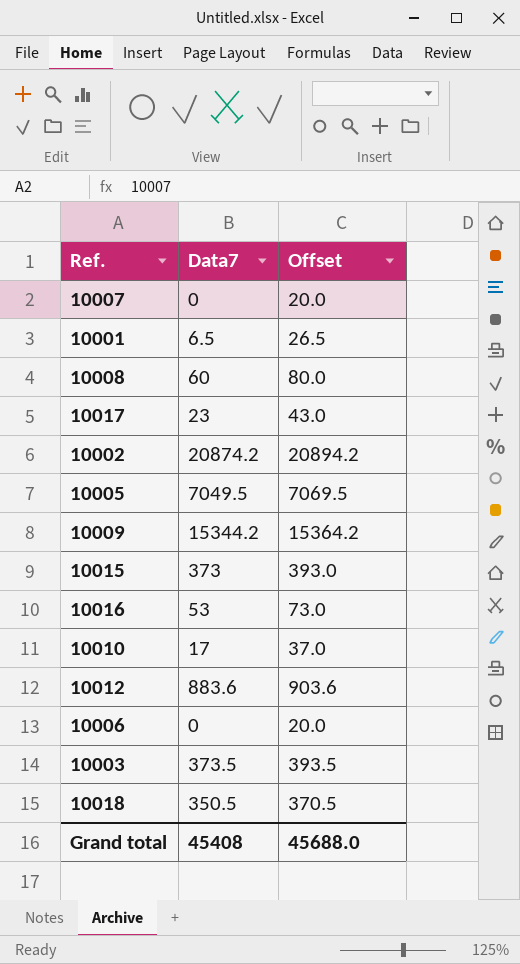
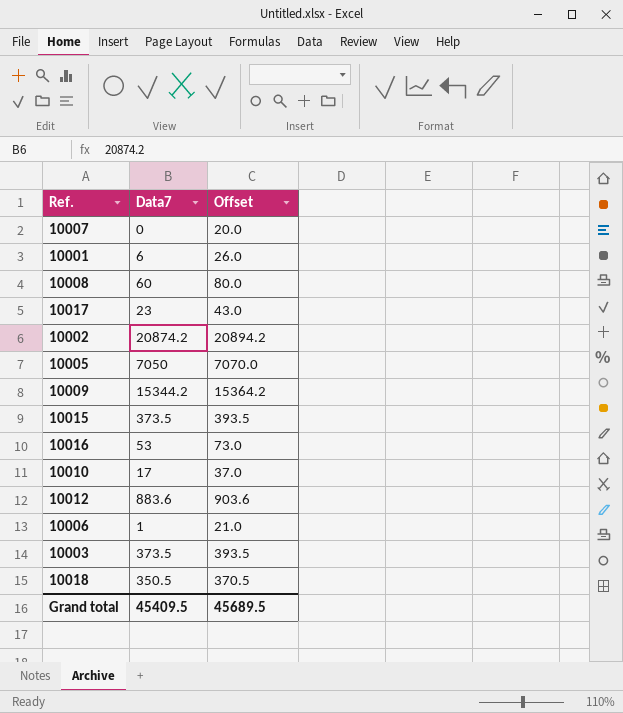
10001 | Data7: 6.5 -> 6
10001 | Offset: 26.5 -> 26.0
10005 | Data7: 7049.5 -> 7050
10005 | Offset: 7069.5 -> 7070.0
10015 | Data7: 373 -> 373.5
10015 | Offset: 393.0 -> 393.5
10006 | Data7: 0 -> 1
10006 | Offset: 20.0 -> 21.0
Grand total | Data7: 45408 -> 45409.5
Grand total | Offset: 45688.0 -> 45689.5

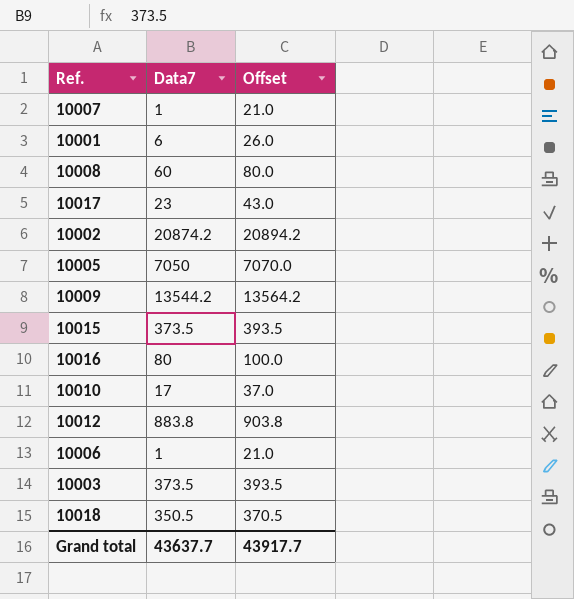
10007 | Data7: 0 -> 1
10007 | Offset: 20.0 -> 21.0
10009 | Data7: 15344.2 -> 13544.2
10009 | Offset: 15364.2 -> 13564.2
10016 | Data7: 53 -> 80
10016 | Offset: 73.0 -> 100.0
10012 | Data7: 883.6 -> 883.8
10012 | Offset: 903.6 -> 903.8
Grand total | Data7: 45409.5 -> 43637.7
Grand total | Offset: 45689.5 -> 43917.7

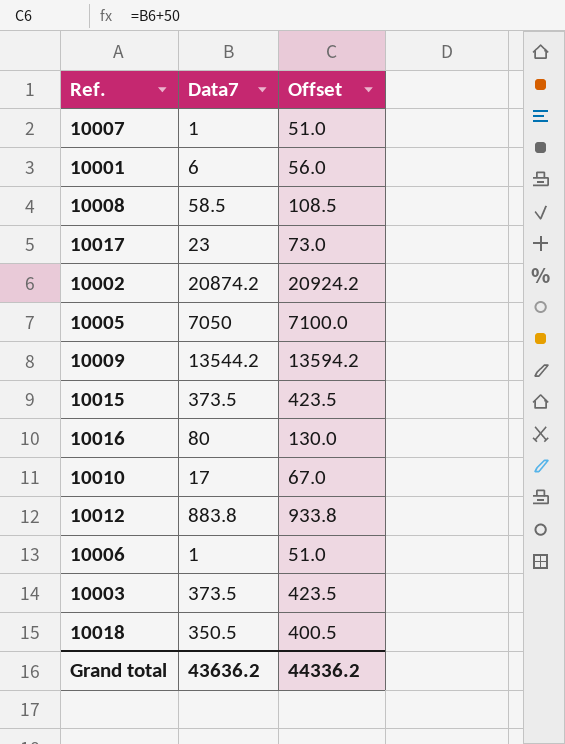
column Offset | formula: [Data7] + 20 -> [Data7] + 50
10008 | Data7: 60 -> 58.5
Grand total | Data7: 43637.7 -> 43636.2
Grand total | Offset: 43917.7 -> 44336.2

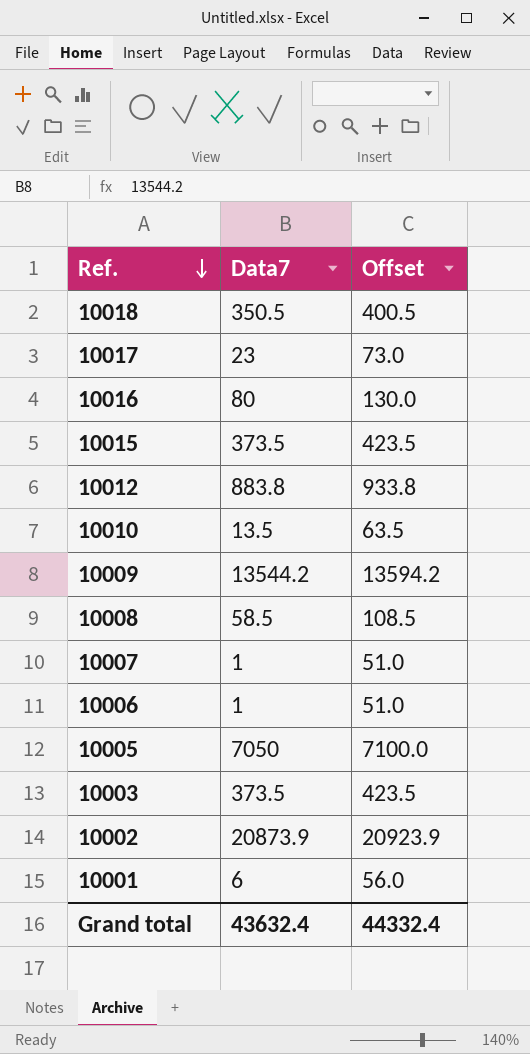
row order: none -> Ref. descending
10010 | Data7: 17 -> 13.5
10010 | Offset: 67.0 -> 63.5
10002 | Data7: 20874.2 -> 20873.9
10002 | Offset: 20924.2 -> 20923.9
Grand total | Data7: 43636.2 -> 43632.4
Grand total | Offset: 44336.2 -> 44332.4

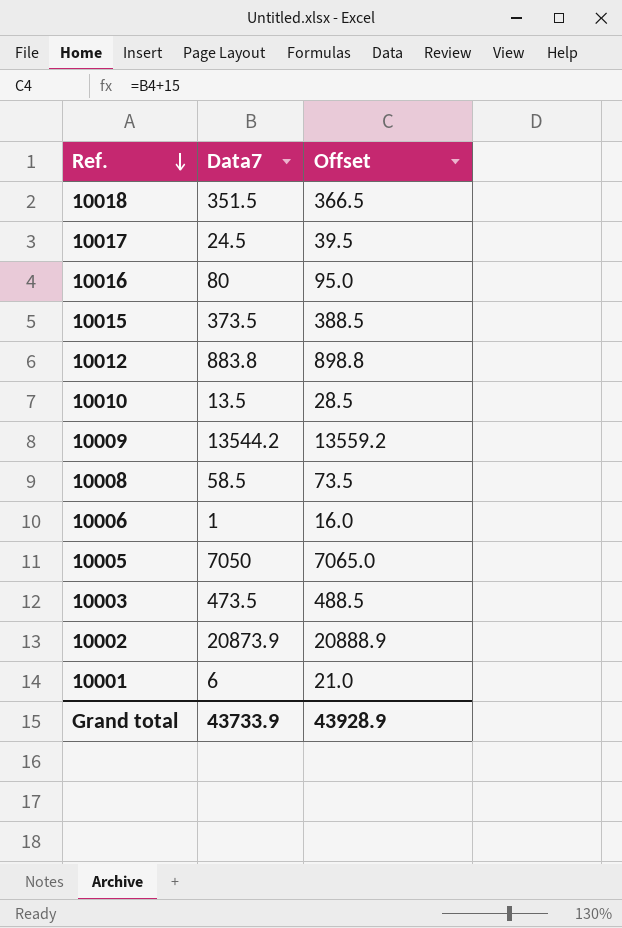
column Offset | formula: [Data7] + 50 -> [Data7] + 15
row 10007: 1 | 51.0 -> none
10018 | Data7: 350.5 -> 351.5
10017 | Data7: 23 -> 24.5
10003 | Data7: 373.5 -> 473.5
Grand total | Data7: 43632.4 -> 43733.9
Grand total | Offset: 44332.4 -> 43928.9

